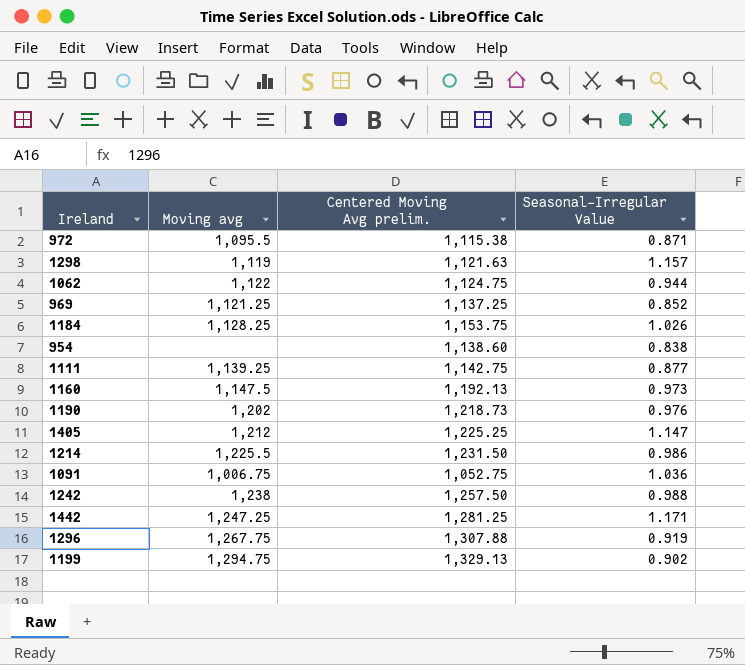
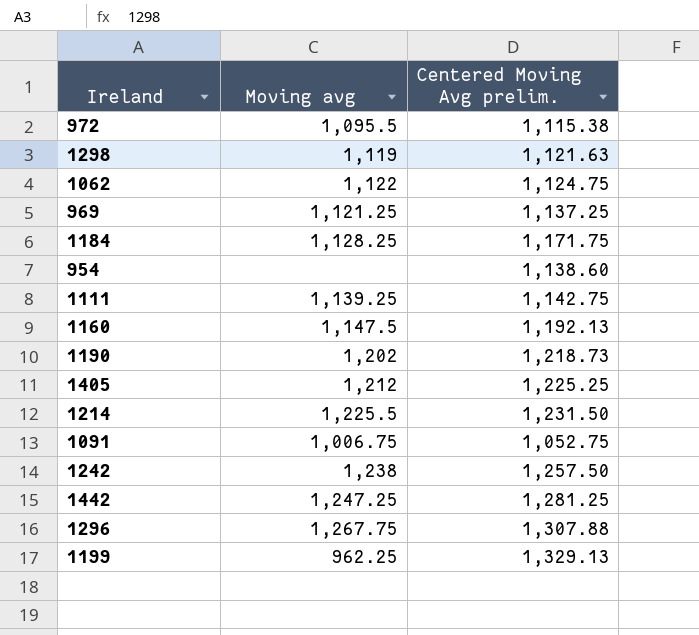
column Seasonal-Irregular Value | position: 4 -> none
1184 | Centered Moving Avg prelim.: 1,153.75 -> 1,171.75
1199 | Moving avg: 1,294.75 -> 962.25

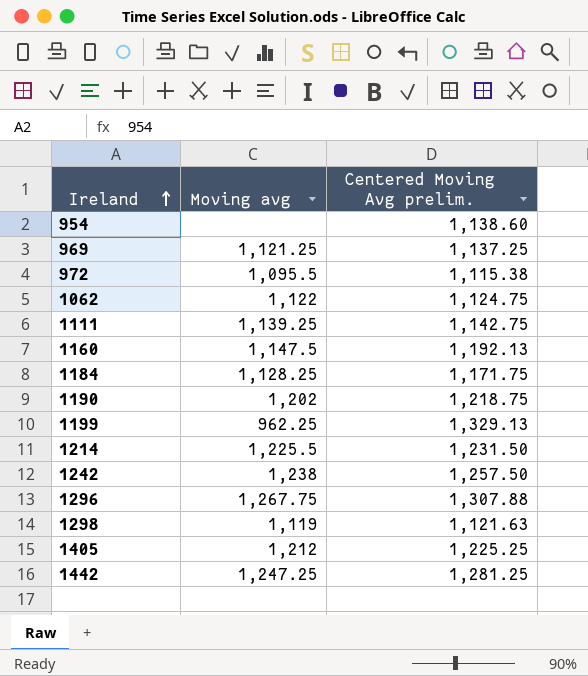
row order: none -> Ireland ascending
row 1091: 1,006.75 | 1,052.75 -> none
1190 | Centered Moving Avg prelim.: 1,218.73 -> 1,218.75

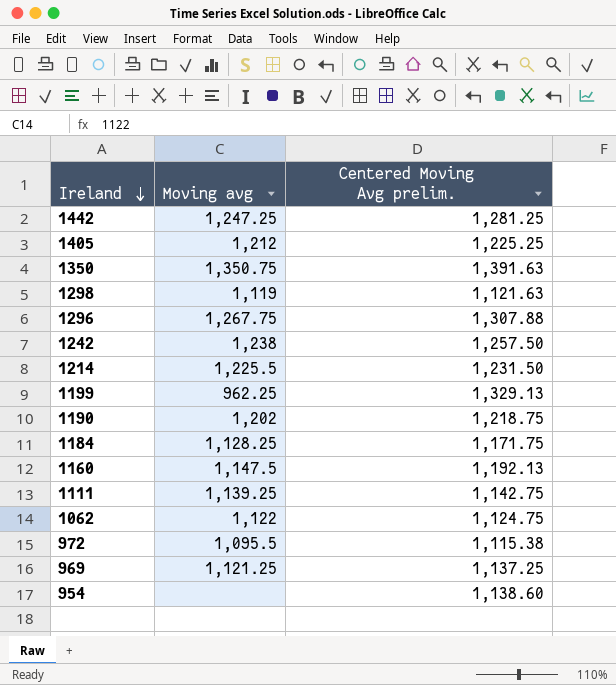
row order: Ireland ascending -> Ireland descending
row 1350: none -> 1,350.75 | 1,391.63

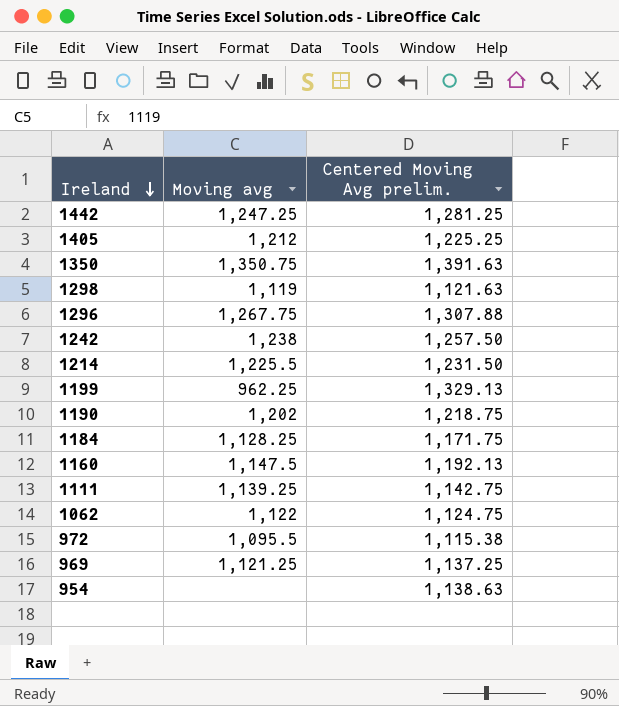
954 | Centered Moving Avg prelim.: 1,138.60 -> 1,138.63

